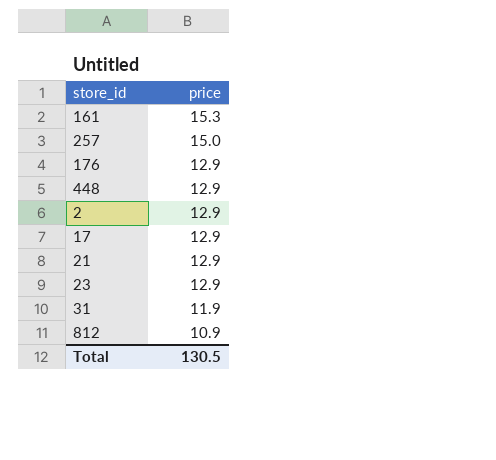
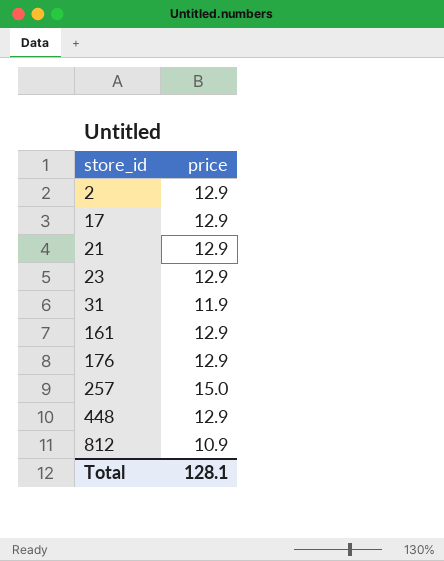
row order: price descending -> store_id ascending
161 | price: 15.3 -> 12.9
Total | price: 130.5 -> 128.1

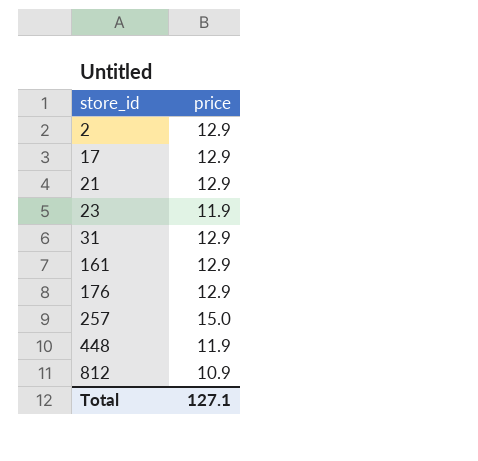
23 | price: 12.9 -> 11.9
31 | price: 11.9 -> 12.9
448 | price: 12.9 -> 11.9
Total | price: 128.1 -> 127.1

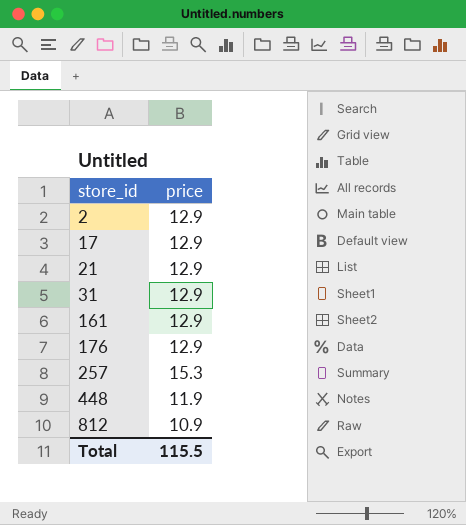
row 23: 11.9 -> none
257 | price: 15.0 -> 15.3
Total | price: 127.1 -> 115.5

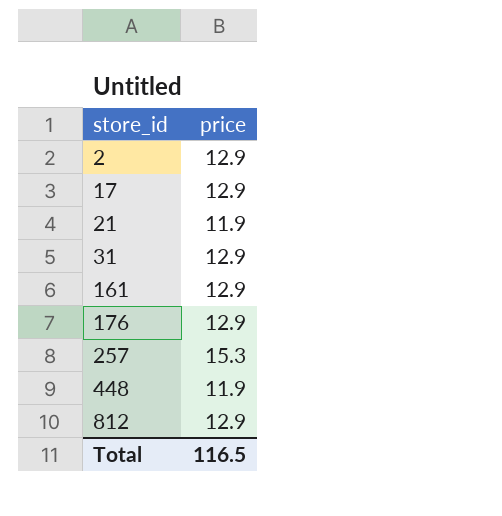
21 | price: 12.9 -> 11.9
812 | price: 10.9 -> 12.9
Total | price: 115.5 -> 116.5

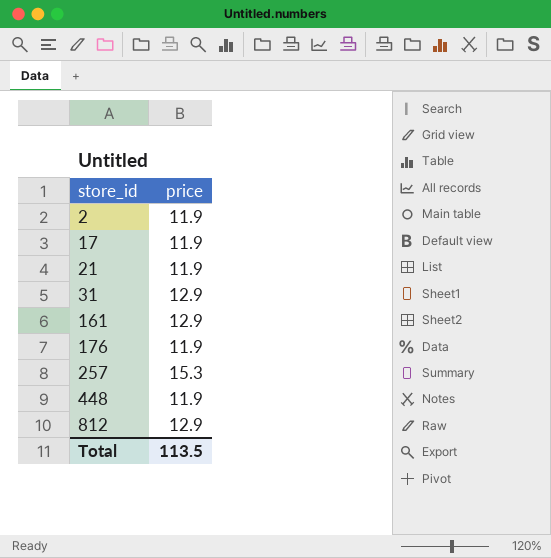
2 | price: 12.9 -> 11.9
17 | price: 12.9 -> 11.9
176 | price: 12.9 -> 11.9
Total | price: 116.5 -> 113.5

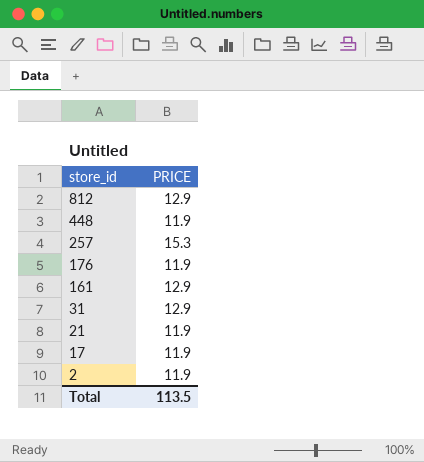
row order: store_id ascending -> store_id descending
column name: price -> PRICE

